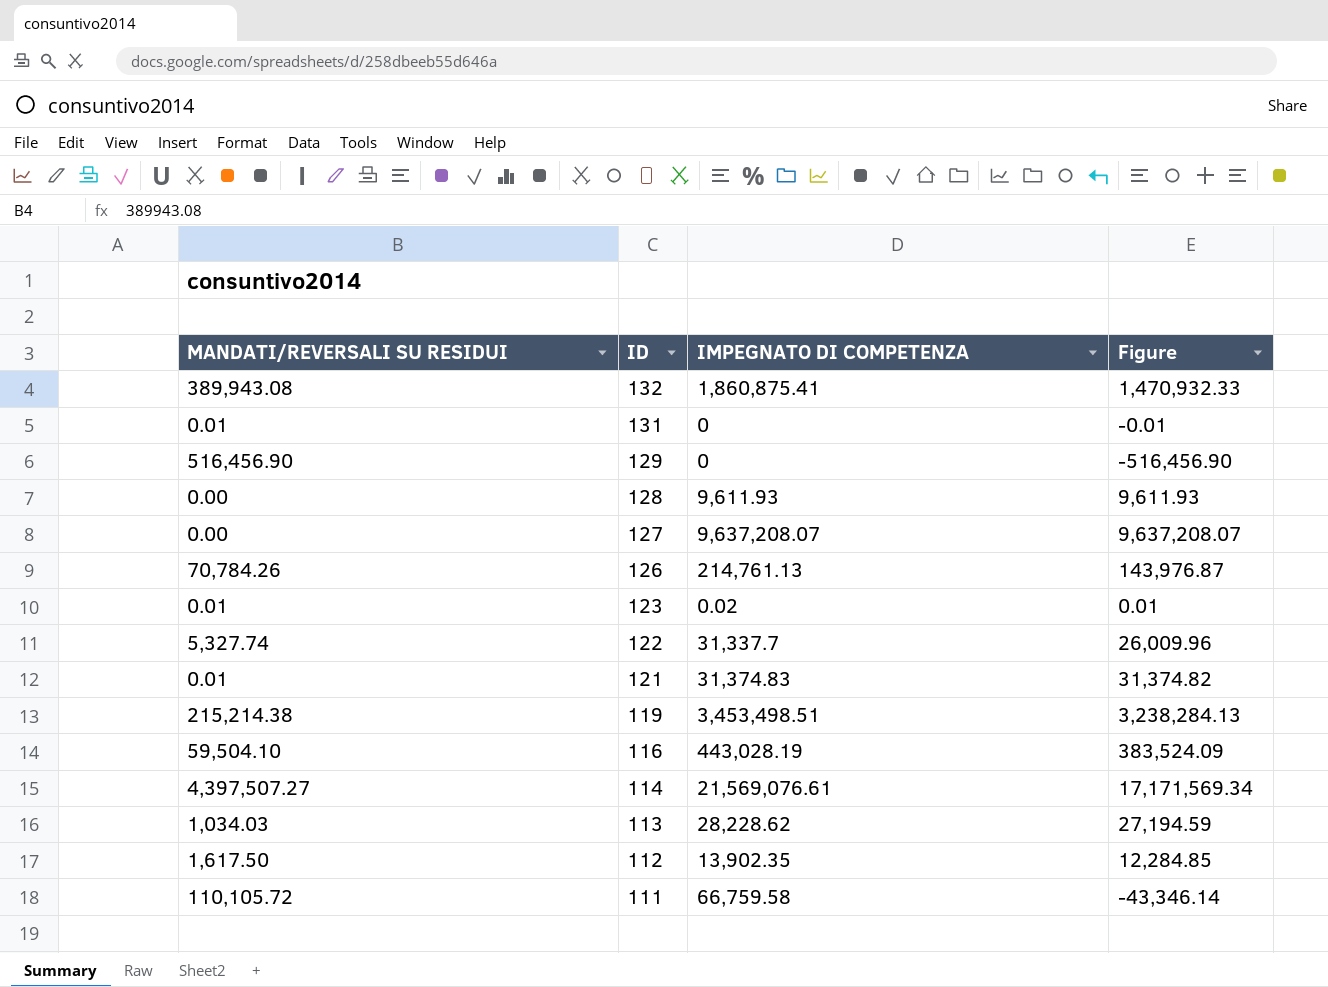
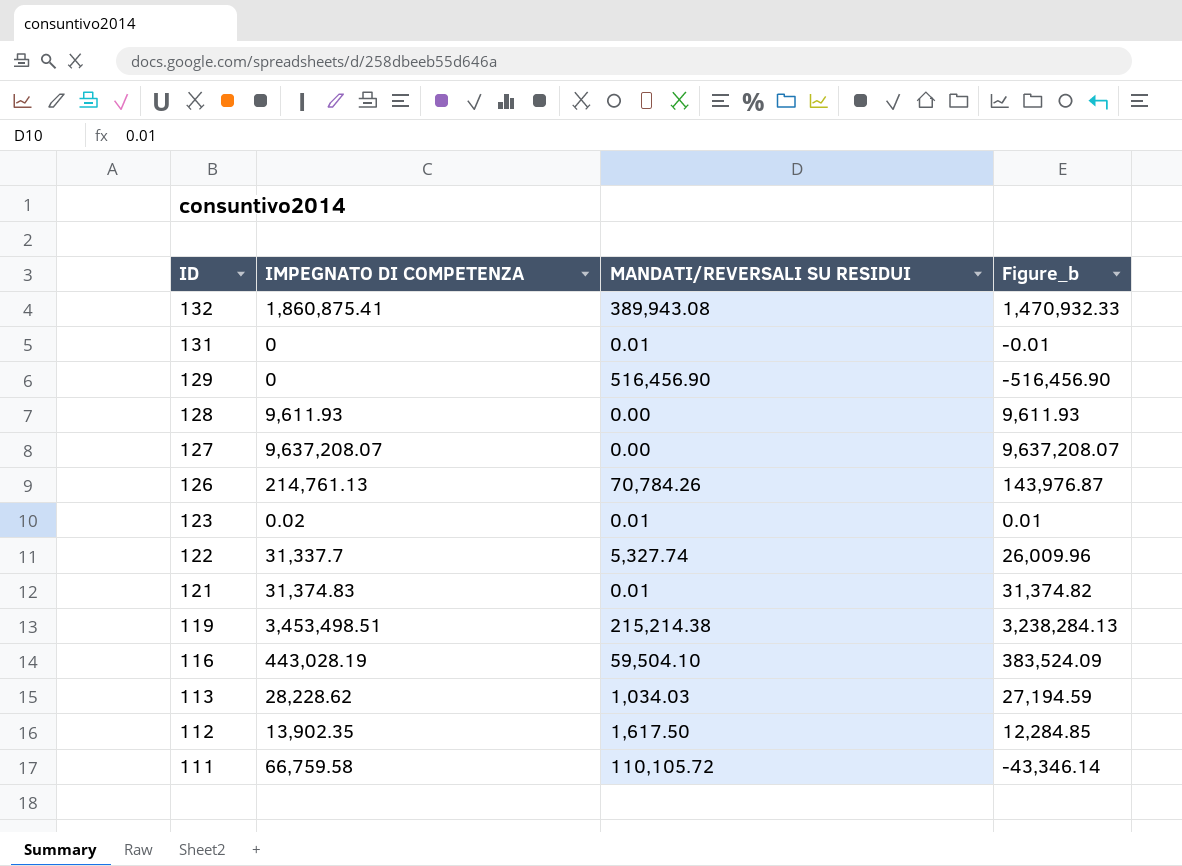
column MANDATI/REVERSALI SU RESIDUI | position: 1 -> 3
column name: Figure -> Figure_b
row 114: 4,397,507.27 | 21,569,076.61 | 17,171,569.34 -> none

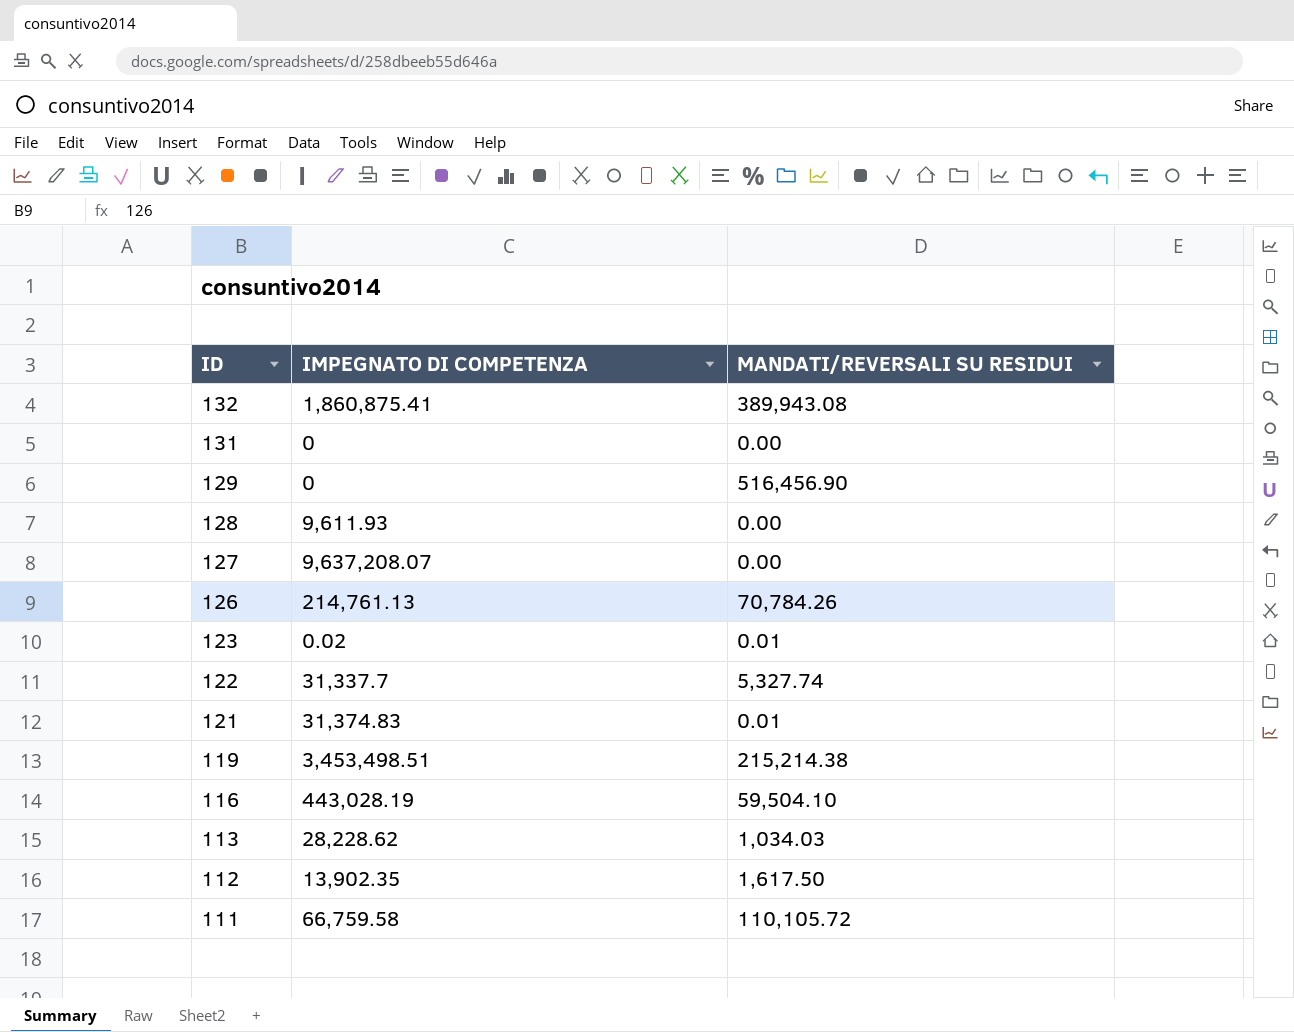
column Figure_b | formula: [IMPEGNATO DI COMPETENZA] - [MANDATI/REVERSALI SU RESIDUI] -> none
131 | MANDATI/REVERSALI SU RESIDUI: 0.01 -> 0.00

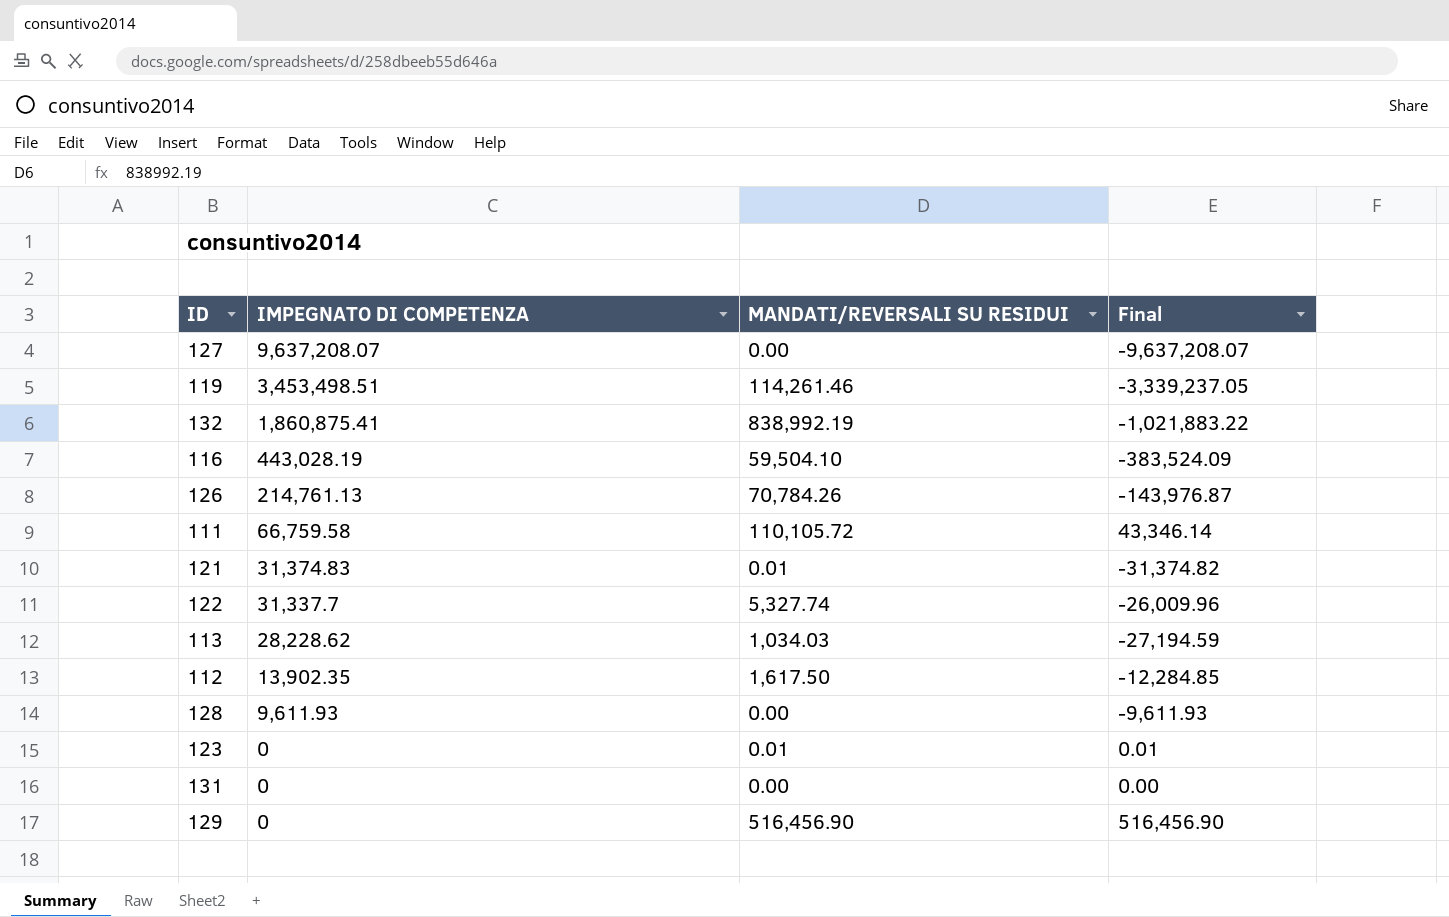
row order: ID descending -> IMPEGNATO DI COMPETENZA descending
column Final | formula: none -> [MANDATI/REVERSALI SU RESIDUI] - [IMPEGNATO DI COMPETENZA]
119 | MANDATI/REVERSALI SU RESIDUI: 215,214.38 -> 114,261.46
132 | MANDATI/REVERSALI SU RESIDUI: 389,943.08 -> 838,992.19
123 | IMPEGNATO DI COMPETENZA: 0.02 -> 0

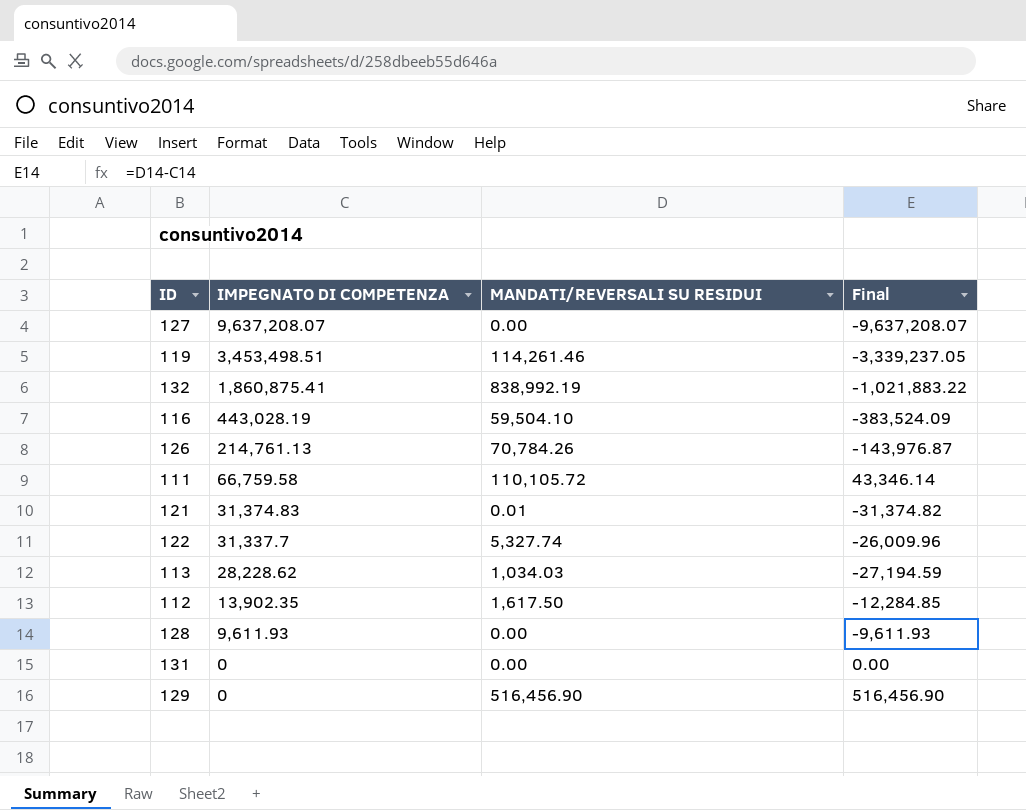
row 123: 0 | 0.01 | 0.01 -> none

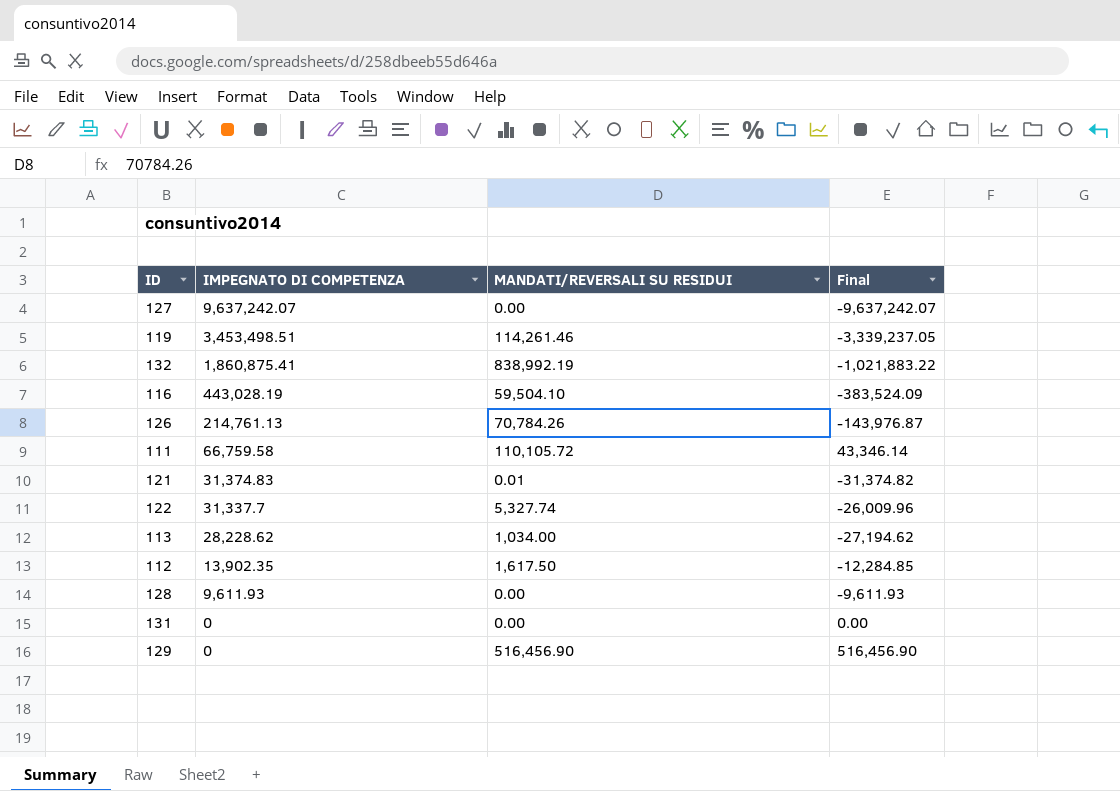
127 | IMPEGNATO DI COMPETENZA: 9,637,208.07 -> 9,637,242.07
127 | Final: -9,637,208.07 -> -9,637,242.07
113 | MANDATI/REVERSALI SU RESIDUI: 1,034.03 -> 1,034.00
113 | Final: -27,194.59 -> -27,194.62

